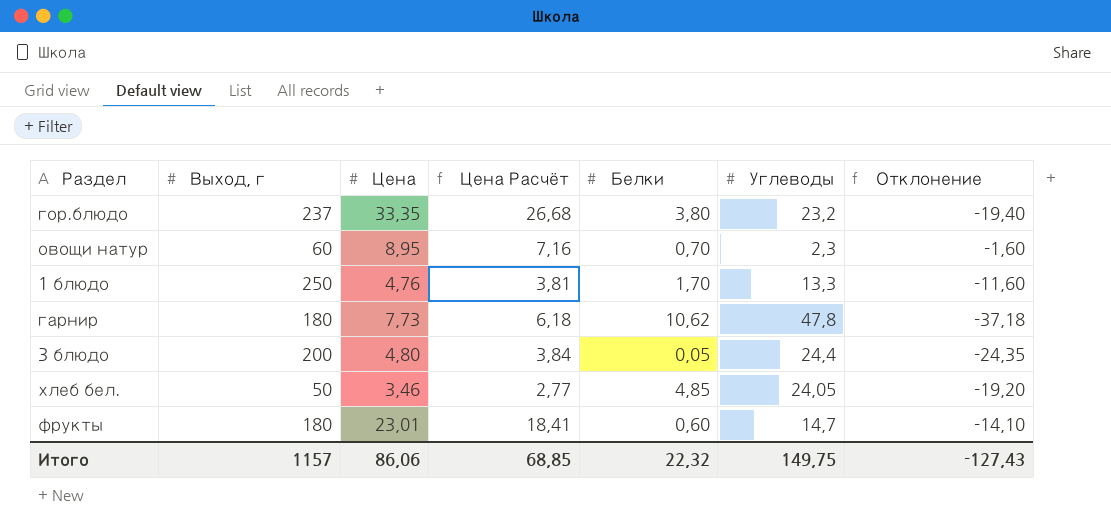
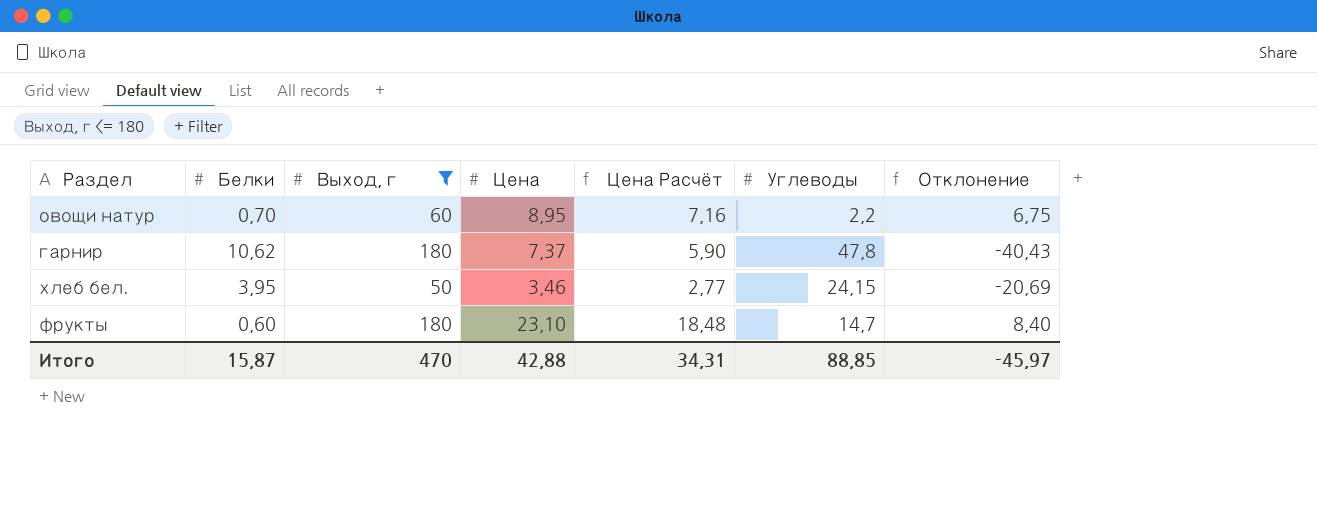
filter: none -> Выход, г <= 180
column Белки | position: 5 -> 2
column Отклонение | formula: [Белки] - [Углеводы] -> [Цена] - [Углеводы]
овощи натур | Углеводы: 2,3 -> 2,2
гарнир | Цена: 7,73 -> 7,37
гарнир | Цена Расчёт: 6,18 -> 5,90
хлеб бел. | Белки: 4,85 -> 3,95
хлеб бел. | Углеводы: 24,05 -> 24,15
фрукты | Цена: 23,01 -> 23,10
фрукты | Цена Расчёт: 18,41 -> 18,48
Итого | Белки: 22,32 -> 15,87
Итого | Выход, г: 1157 -> 470
Итого | Цена: 86,06 -> 42,88
Итого | Цена Расчёт: 68,85 -> 34,31
Итого | Углеводы: 149,75 -> 88,85
Итого | Отклонение: -127,43 -> -45,97

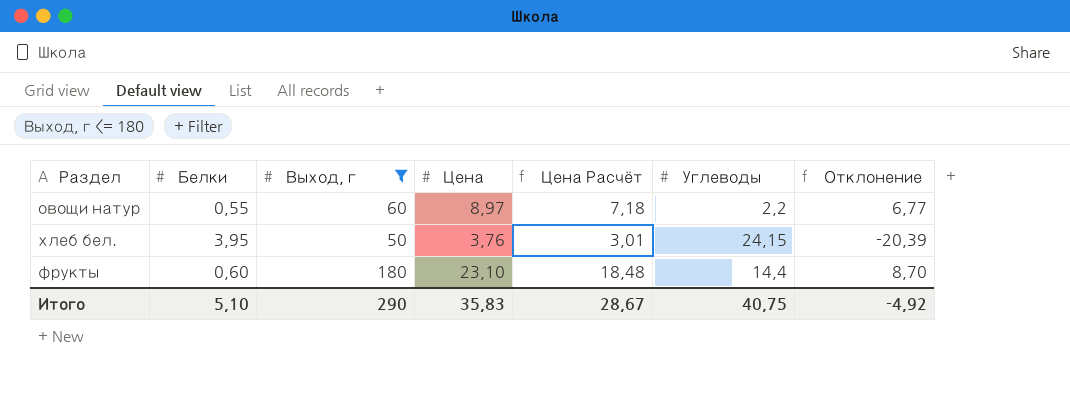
row гарнир: 10,62 | 180 | 7,37 | 5,90 | 47,8 | -40,43 -> none
овощи натур | Белки: 0,70 -> 0,55
овощи натур | Цена: 8,95 -> 8,97
овощи натур | Цена Расчёт: 7,16 -> 7,18
овощи натур | Отклонение: 6,75 -> 6,77
хлеб бел. | Цена: 3,46 -> 3,76
хлеб бел. | Цена Расчёт: 2,77 -> 3,01
хлеб бел. | Отклонение: -20,69 -> -20,39
фрукты | Углеводы: 14,7 -> 14,4
фрукты | Отклонение: 8,40 -> 8,70
Итого | Белки: 15,87 -> 5,10
Итого | Выход, г: 470 -> 290
Итого | Цена: 42,88 -> 35,83
Итого | Цена Расчёт: 34,31 -> 28,67
Итого | Углеводы: 88,85 -> 40,75
Итого | Отклонение: -45,97 -> -4,92

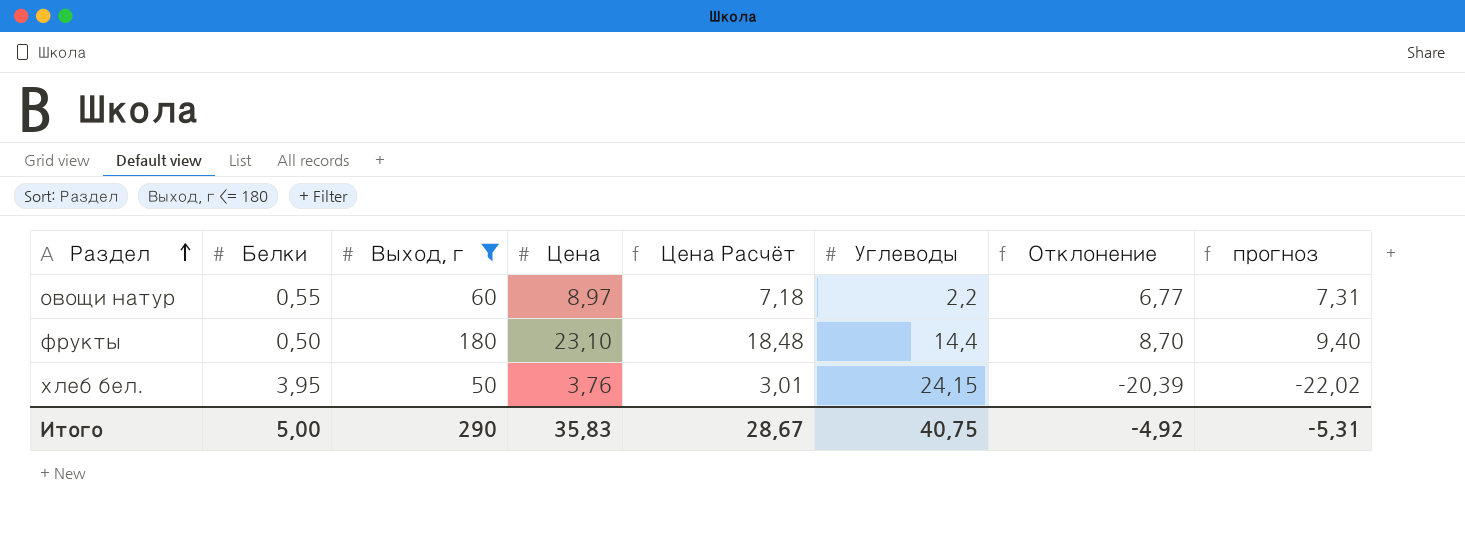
row order: none -> Раздел ascending
column прогноз | formula: none -> [Отклонение] * 1,08
фрукты | Белки: 0,60 -> 0,50
Итого | Белки: 5,10 -> 5,00

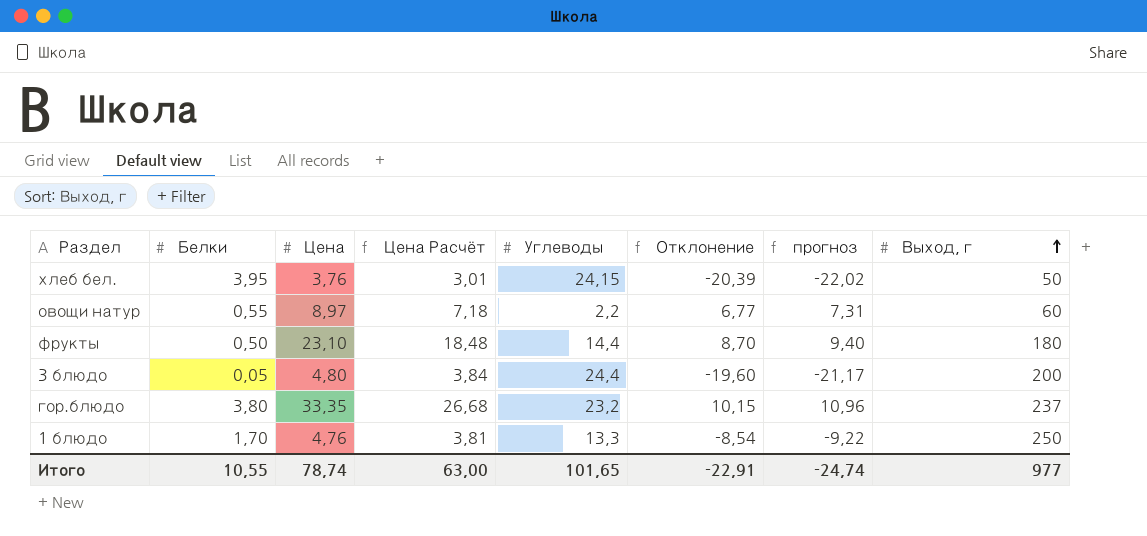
filter: Выход, г <= 180 -> none
row order: Раздел ascending -> Выход, г ascending
column Выход, г | position: 3 -> 8
Итого | Белки: 5,00 -> 10,55
Итого | Цена: 35,83 -> 78,74
Итого | Цена Расчёт: 28,67 -> 63,00
Итого | Углеводы: 40,75 -> 101,65
Итого | Отклонение: -4,92 -> -22,91
Итого | прогноз: -5,31 -> -24,74
Итого | Выход, г: 290 -> 977

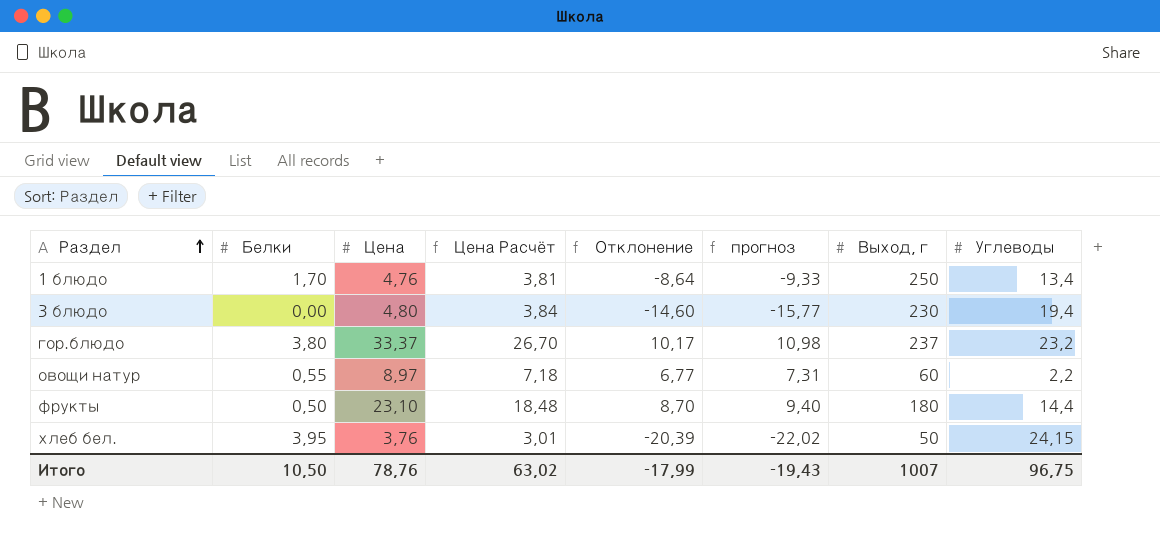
row order: Выход, г ascending -> Раздел ascending
column Углеводы | position: 5 -> 8
1 блюдо | Отклонение: -8,54 -> -8,64
1 блюдо | прогноз: -9,22 -> -9,33
1 блюдо | Углеводы: 13,3 -> 13,4
3 блюдо | Белки: 0,05 -> 0,00
3 блюдо | Отклонение: -19,60 -> -14,60
3 блюдо | прогноз: -21,17 -> -15,77
3 блюдо | Выход, г: 200 -> 230
3 блюдо | Углеводы: 24,4 -> 19,4
гор.блюдо | Цена: 33,35 -> 33,37
гор.блюдо | Цена Расчёт: 26,68 -> 26,70
гор.блюдо | Отклонение: 10,15 -> 10,17
гор.блюдо | прогноз: 10,96 -> 10,98
Итого | Белки: 10,55 -> 10,50
Итого | Цена: 78,74 -> 78,76
Итого | Цена Расчёт: 63,00 -> 63,02
Итого | Отклонение: -22,91 -> -17,99
Итого | прогноз: -24,74 -> -19,43
Итого | Выход, г: 977 -> 1007
Итого | Углеводы: 101,65 -> 96,75

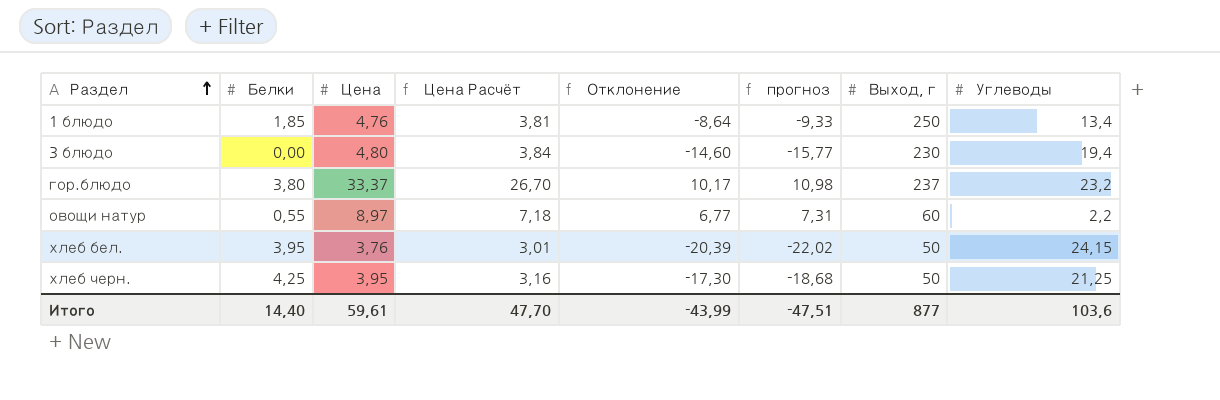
row фрукты: 0,50 | 23,10 | 18,48 | 8,70 | 9,40 | 180 | 14,4 -> none
1 блюдо | Белки: 1,70 -> 1,85
row хлеб черн.: none -> 4,25 | 3,95 | 3,16 | -17,30 | -18,68 | 50 | 21,25
Итого | Белки: 10,50 -> 14,40
Итого | Цена: 78,76 -> 59,61
Итого | Цена Расчёт: 63,02 -> 47,70
Итого | Отклонение: -17,99 -> -43,99
Итого | прогноз: -19,43 -> -47,51
Итого | Выход, г: 1007 -> 877
Итого | Углеводы: 96,75 -> 103,6

